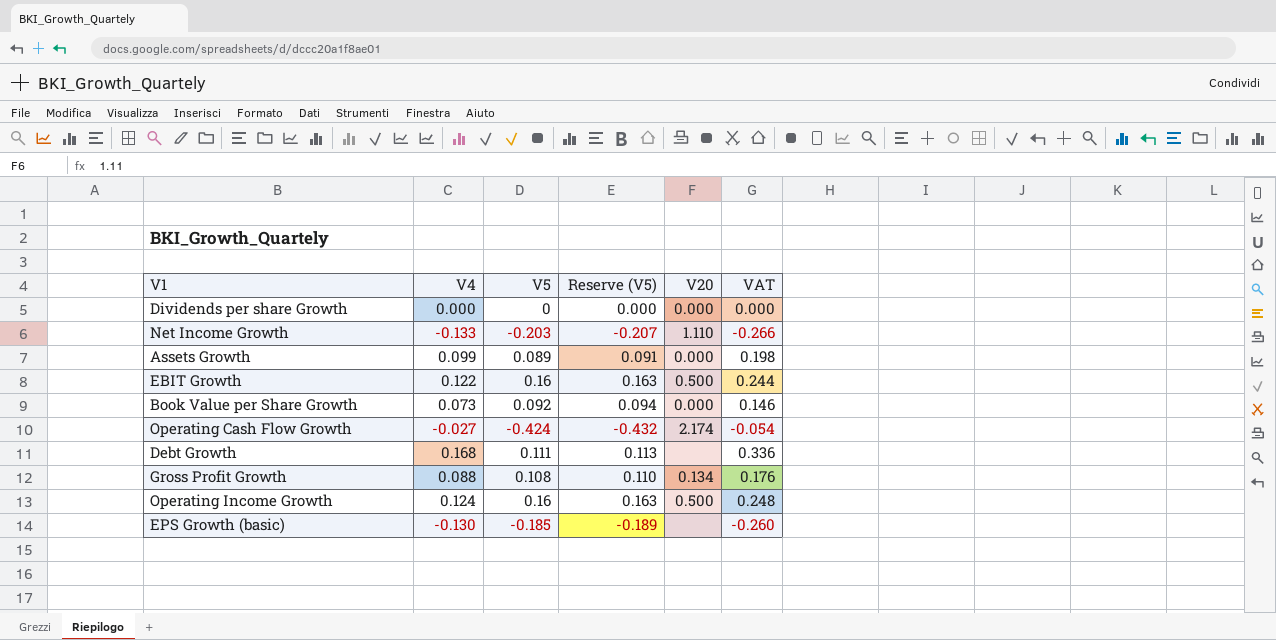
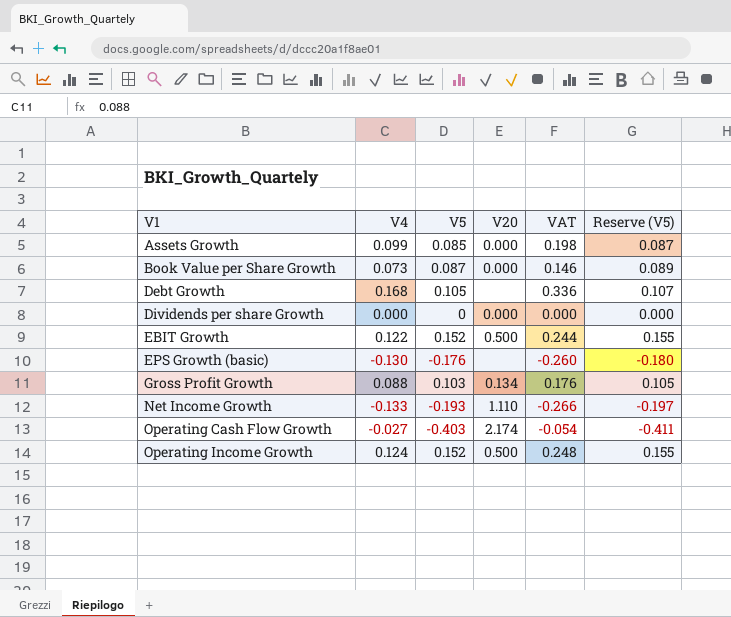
row order: none -> V1 ascending
column Reserve (V5) | position: 4 -> 6
Assets Growth | V5: 0.089 -> 0.085
Assets Growth | Reserve (V5): 0.091 -> 0.087
Book Value per Share Growth | V5: 0.092 -> 0.087
Book Value per Share Growth | Reserve (V5): 0.094 -> 0.089
Debt Growth | V5: 0.111 -> 0.105
Debt Growth | Reserve (V5): 0.113 -> 0.107
EBIT Growth | V5: 0.16 -> 0.152
EBIT Growth | Reserve (V5): 0.163 -> 0.155
EPS Growth (basic) | V5: -0.185 -> -0.176
EPS Growth (basic) | Reserve (V5): -0.189 -> -0.180
Gross Profit Growth | V5: 0.108 -> 0.103
Gross Profit Growth | Reserve (V5): 0.110 -> 0.105
Net Income Growth | V5: -0.203 -> -0.193
Net Income Growth | Reserve (V5): -0.207 -> -0.197
Operating Cash Flow Growth | V5: -0.424 -> -0.403
Operating Cash Flow Growth | Reserve (V5): -0.432 -> -0.411
Operating Income Growth | V5: 0.16 -> 0.152
Operating Income Growth | Reserve (V5): 0.163 -> 0.155

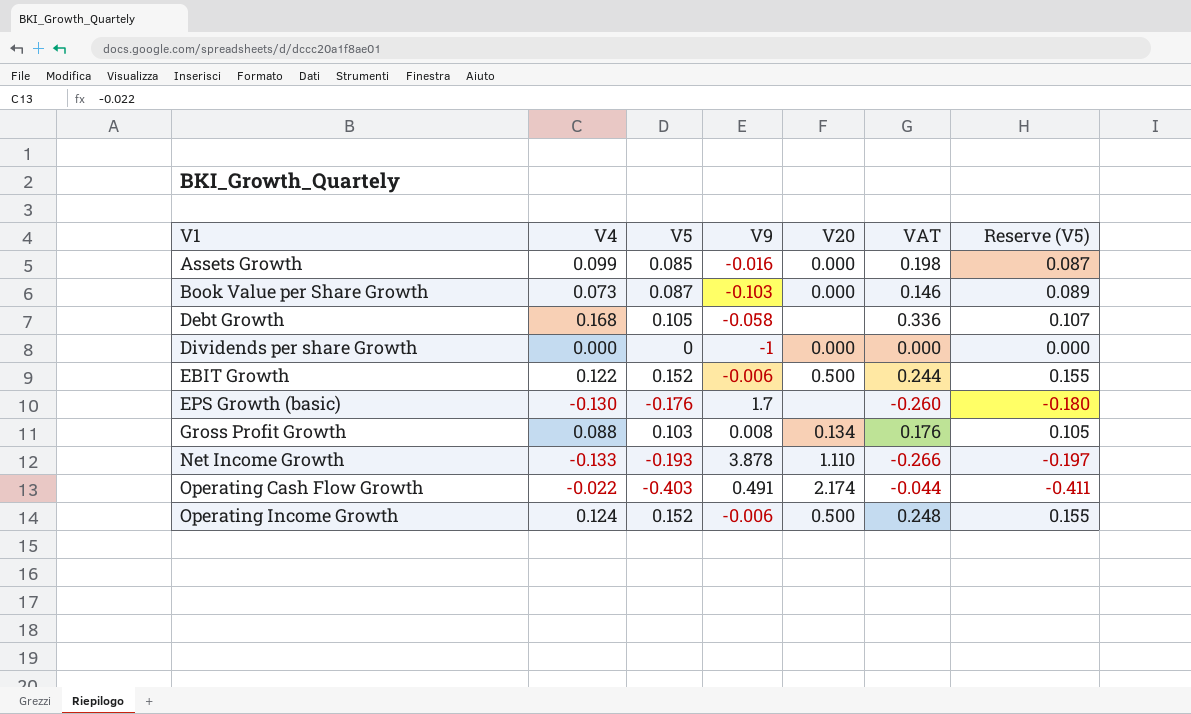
column V9 | position: none -> 4
Operating Cash Flow Growth | V4: -0.027 -> -0.022
Operating Cash Flow Growth | VAT: -0.054 -> -0.044

